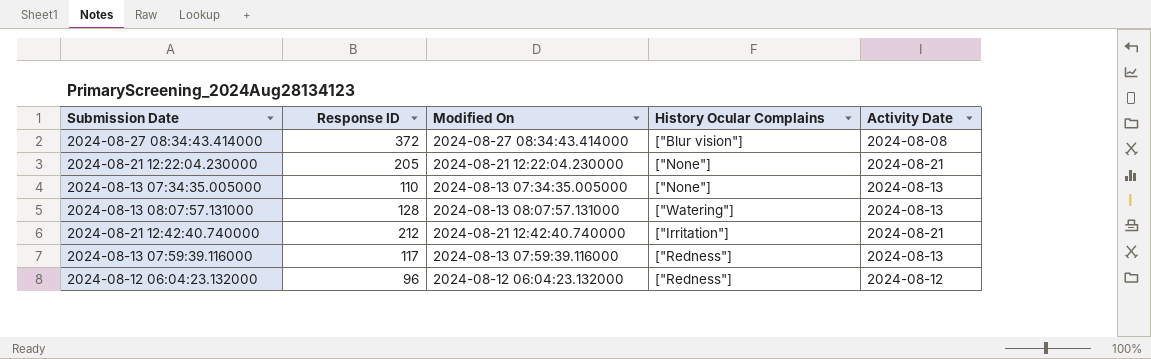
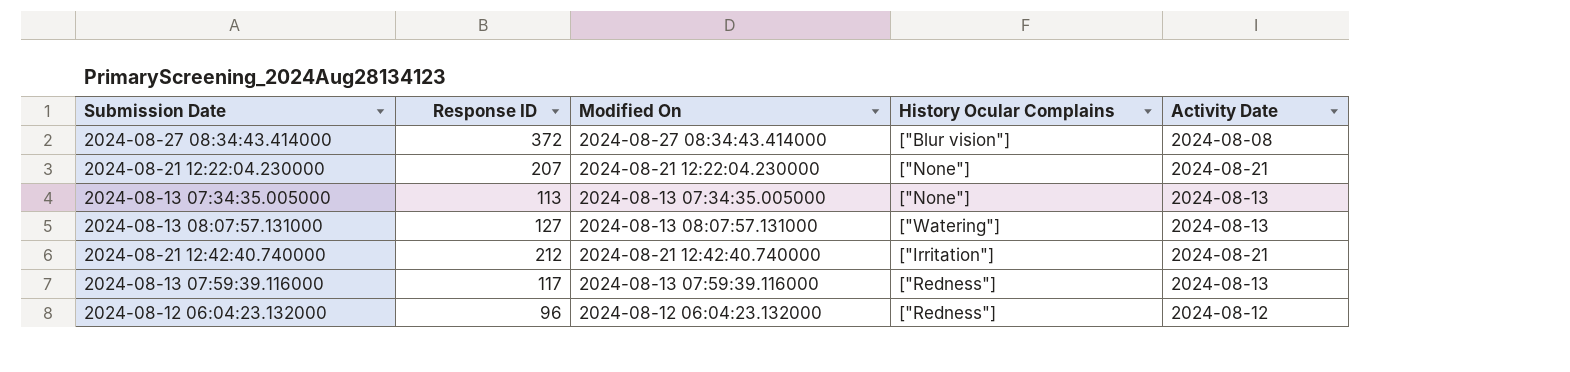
2024-08-21 12:22:04.230000 | Response ID: 205 -> 207
2024-08-13 07:34:35.005000 | Response ID: 110 -> 113
2024-08-13 08:07:57.131000 | Response ID: 128 -> 127

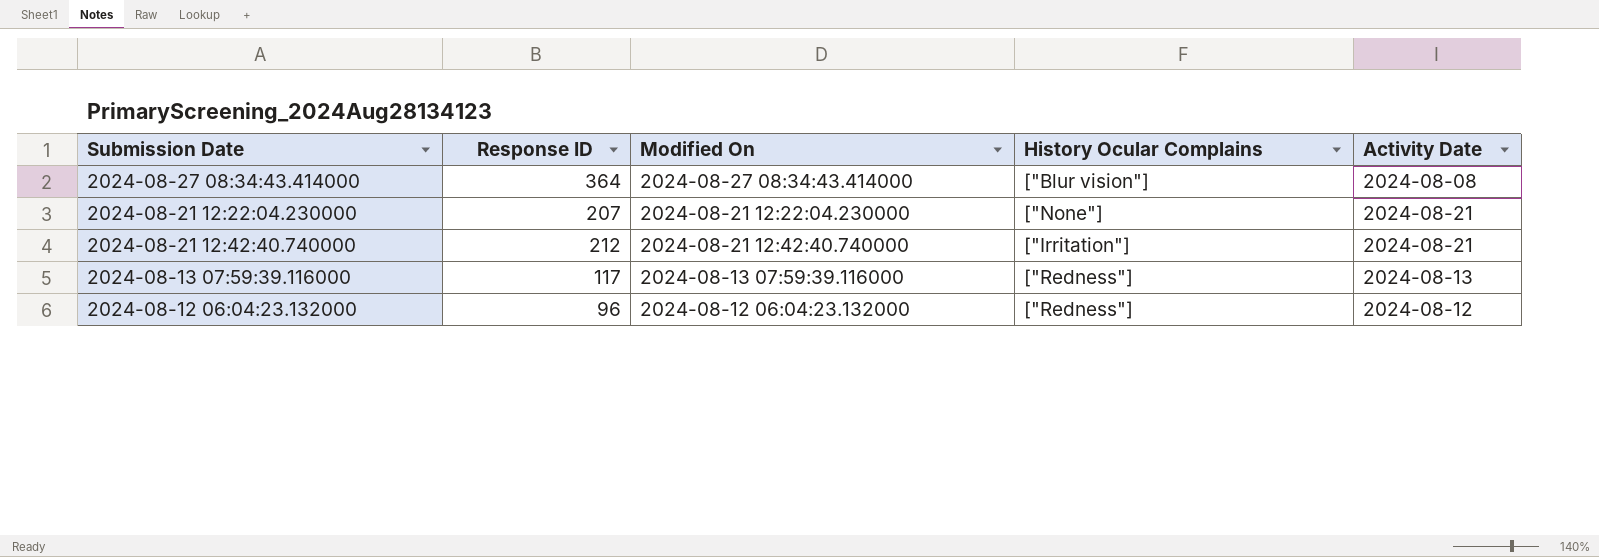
row 2024-08-13 07:34:35.005000: 113 | 2024-08-13 07:34:35.005000 | ["None"] | 2024-08-13 -> none
row 2024-08-13 08:07:57.131000: 127 | 2024-08-13 08:07:57.131000 | ["Watering"] | 2024-08-13 -> none
2024-08-27 08:34:43.414000 | Response ID: 372 -> 364

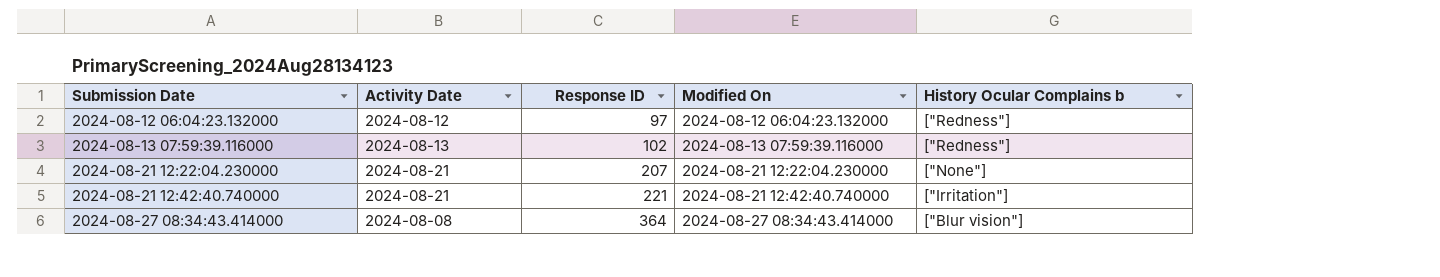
row order: none -> Submission Date ascending
column Activity Date | position: 5 -> 2
column name: History Ocular Complains -> History Ocular Complains b
2024-08-12 06:04:23.132000 | Response ID: 96 -> 97
2024-08-13 07:59:39.116000 | Response ID: 117 -> 102
2024-08-21 12:42:40.740000 | Response ID: 212 -> 221

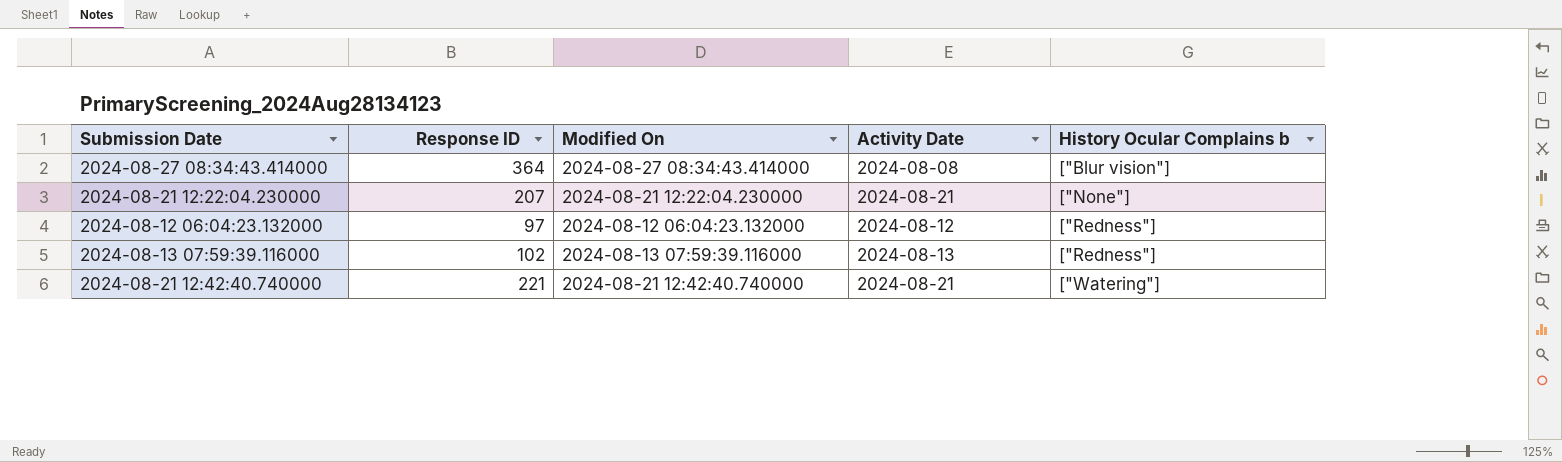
row order: Submission Date ascending -> History Ocular Complains b ascending
column Activity Date | position: 2 -> 4
2024-08-21 12:42:40.740000 | History Ocular Complains b: ["Irritation"] -> ["Watering"]

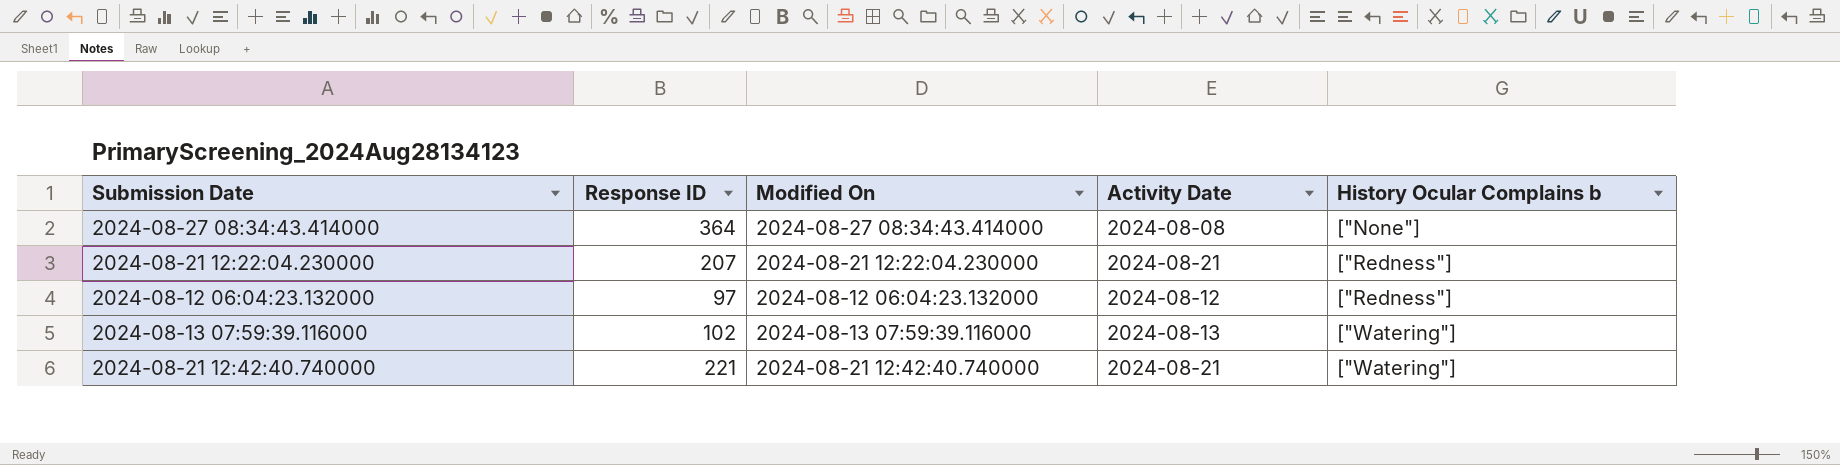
2024-08-27 08:34:43.414000 | History Ocular Complains b: ["Blur vision"] -> ["None"]
2024-08-21 12:22:04.230000 | History Ocular Complains b: ["None"] -> ["Redness"]
2024-08-13 07:59:39.116000 | History Ocular Complains b: ["Redness"] -> ["Watering"]

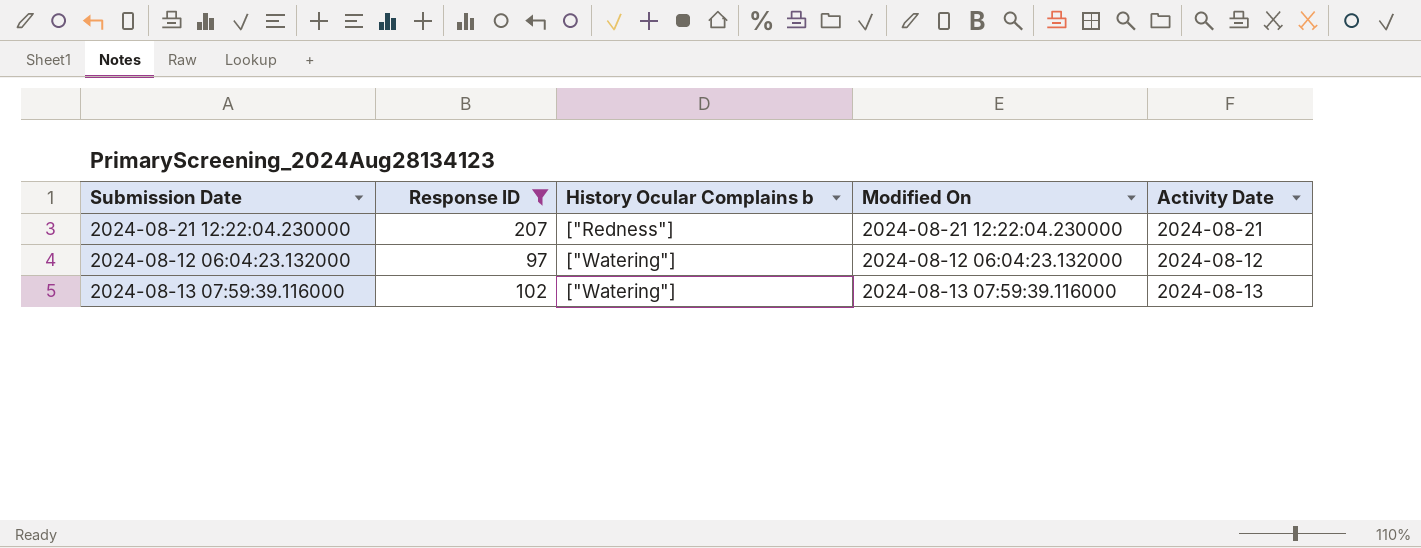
filter: none -> Response ID <= 207
column History Ocular Complains b | position: 5 -> 3
2024-08-12 06:04:23.132000 | History Ocular Complains b: ["Redness"] -> ["Watering"]

